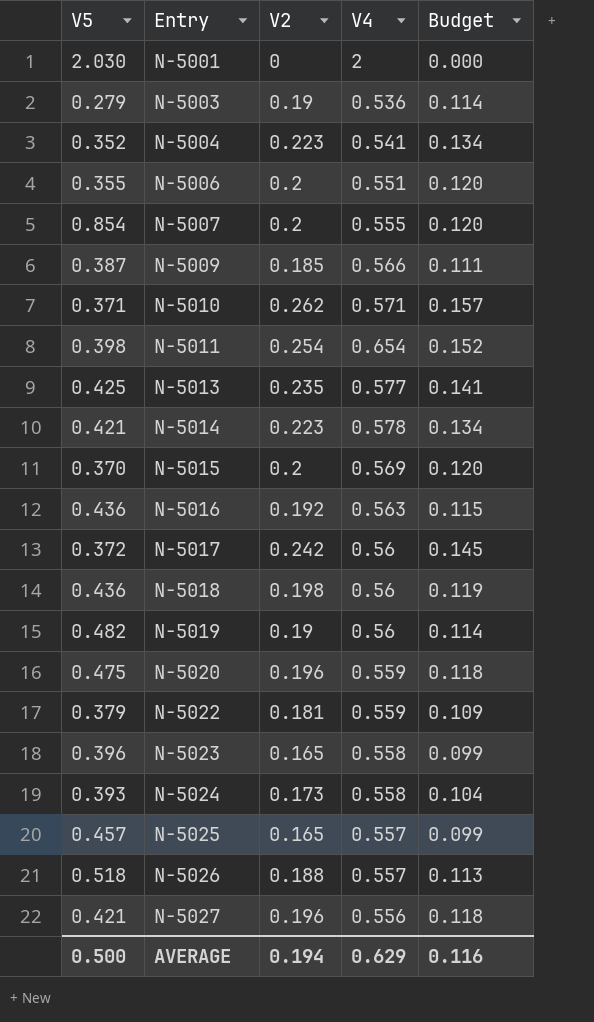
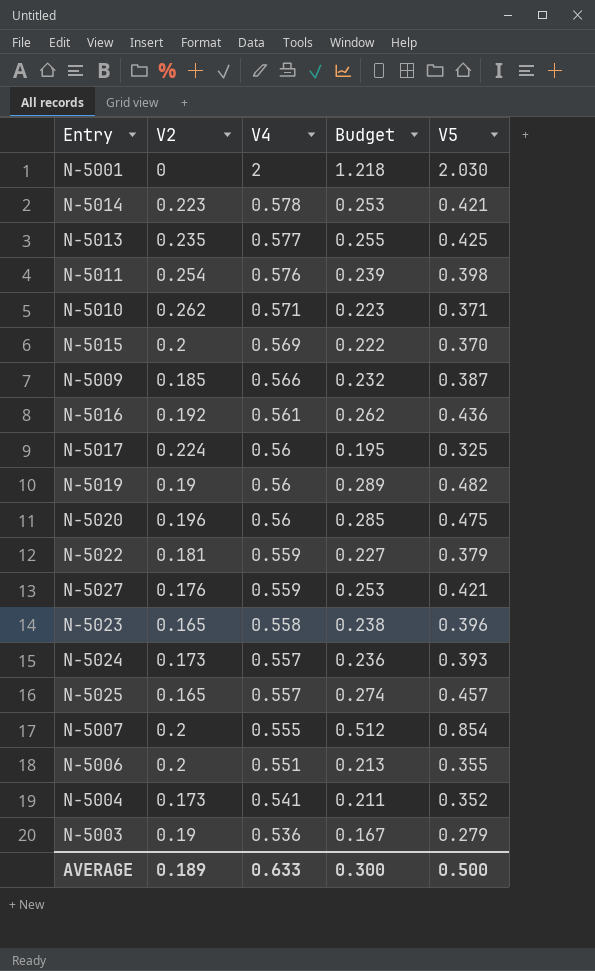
row order: Entry ascending -> V4 descending
column Budget | formula: [V2] * 0.6 -> [V5] * 0.6
column V5 | position: 1 -> 5
row N-5018: 0.436 | 0.198 | 0.56 | 0.119 -> none
row N-5026: 0.518 | 0.188 | 0.557 | 0.113 -> none
N-5011 | V4: 0.654 -> 0.576
N-5016 | V4: 0.563 -> 0.561
N-5017 | V2: 0.242 -> 0.224
N-5017 | V5: 0.372 -> 0.325
N-5020 | V4: 0.559 -> 0.56
N-5027 | V2: 0.196 -> 0.176
N-5027 | V4: 0.556 -> 0.559
N-5024 | V4: 0.558 -> 0.557
N-5004 | V2: 0.223 -> 0.173
AVERAGE | V2: 0.194 -> 0.189
AVERAGE | V4: 0.629 -> 0.633
AVERAGE | Budget: 0.116 -> 0.300

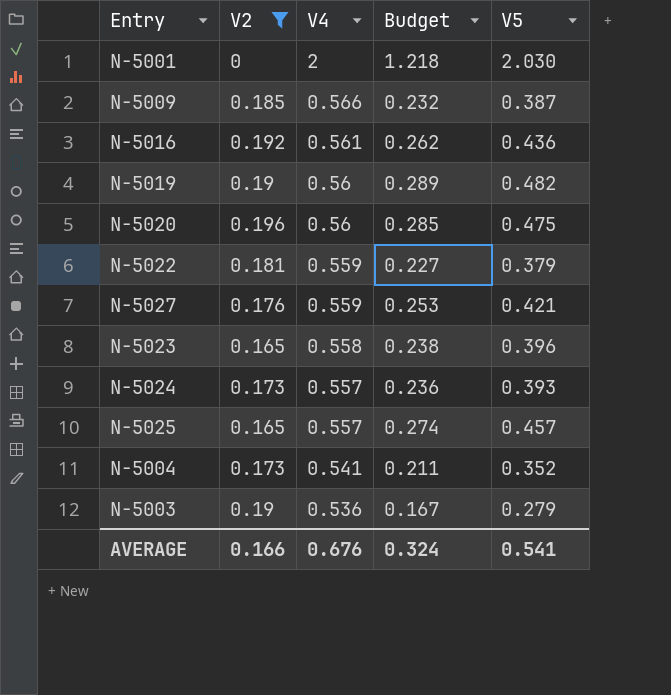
filter: none -> V2 <= 0.196
AVERAGE | V2: 0.189 -> 0.166
AVERAGE | V4: 0.633 -> 0.676
AVERAGE | Budget: 0.300 -> 0.324
AVERAGE | V5: 0.500 -> 0.541

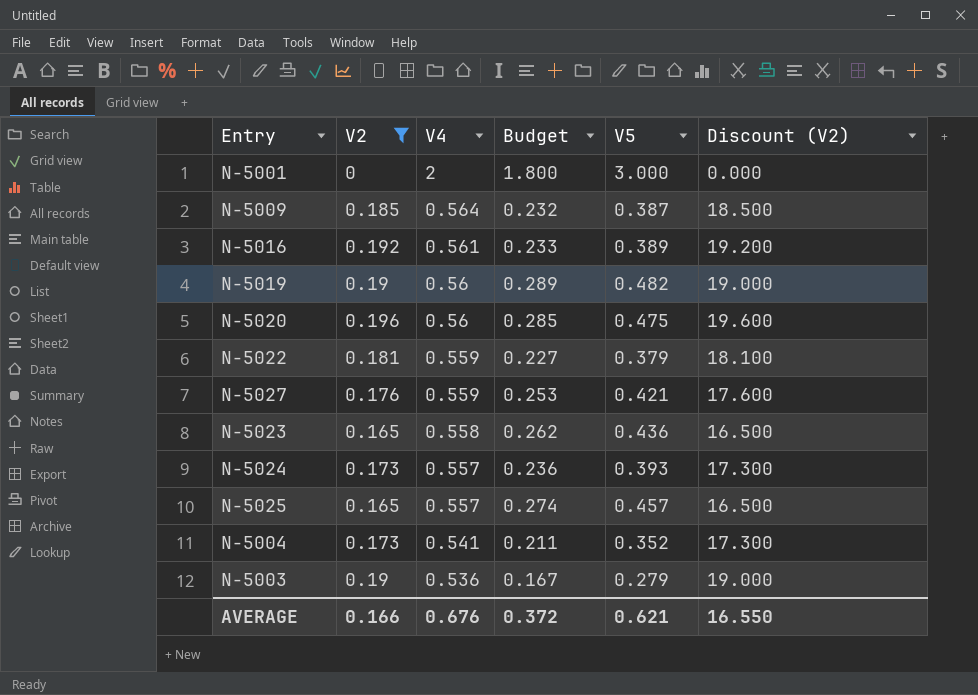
column Discount (V2) | formula: none -> [V2] * 100
N-5001 | Budget: 1.218 -> 1.800
N-5001 | V5: 2.030 -> 3.000
N-5009 | V4: 0.566 -> 0.564
N-5016 | Budget: 0.262 -> 0.233
N-5016 | V5: 0.436 -> 0.389
N-5023 | Budget: 0.238 -> 0.262
N-5023 | V5: 0.396 -> 0.436
AVERAGE | Budget: 0.324 -> 0.372
AVERAGE | V5: 0.541 -> 0.621

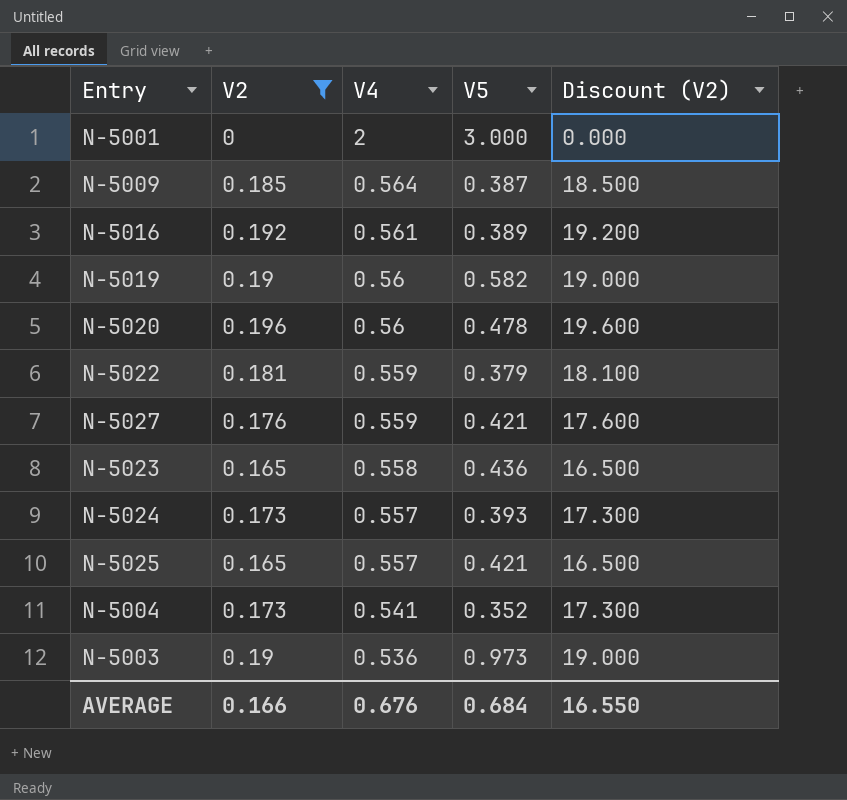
column Budget | formula: [V5] * 0.6 -> none
N-5019 | V5: 0.482 -> 0.582
N-5020 | V5: 0.475 -> 0.478
N-5025 | V5: 0.457 -> 0.421
N-5003 | V5: 0.279 -> 0.973
AVERAGE | V5: 0.621 -> 0.684

